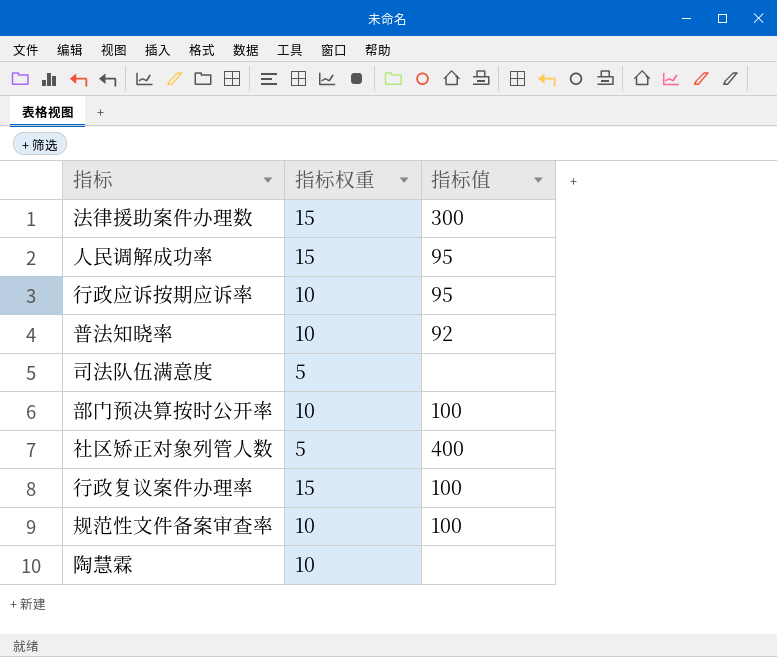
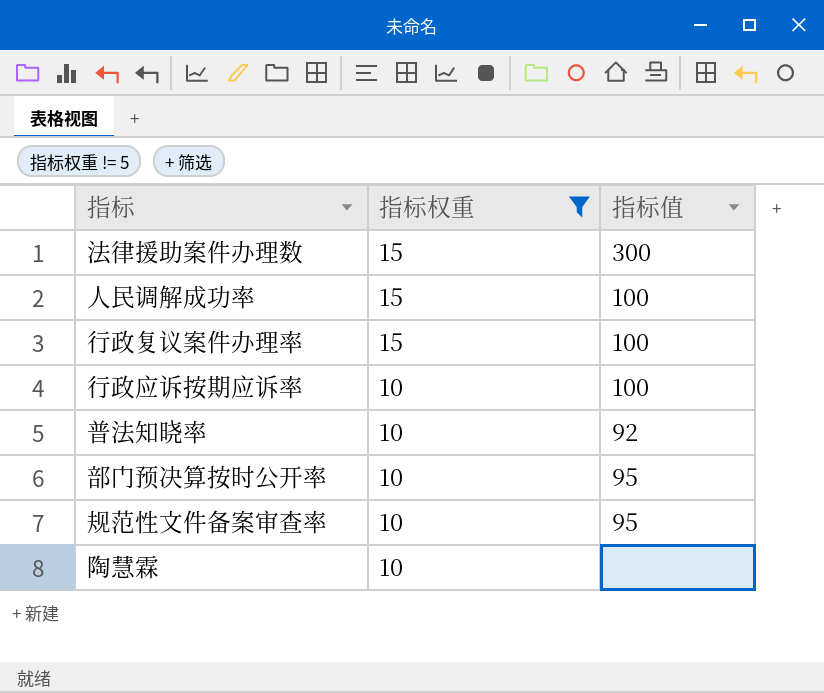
filter: none -> 指标权重 != 5
row order: none -> 指标权重 descending
人民调解成功率 | 指标值: 95 -> 100
行政应诉按期应诉率 | 指标值: 95 -> 100
部门预决算按时公开率 | 指标值: 100 -> 95
规范性文件备案审查率 | 指标值: 100 -> 95

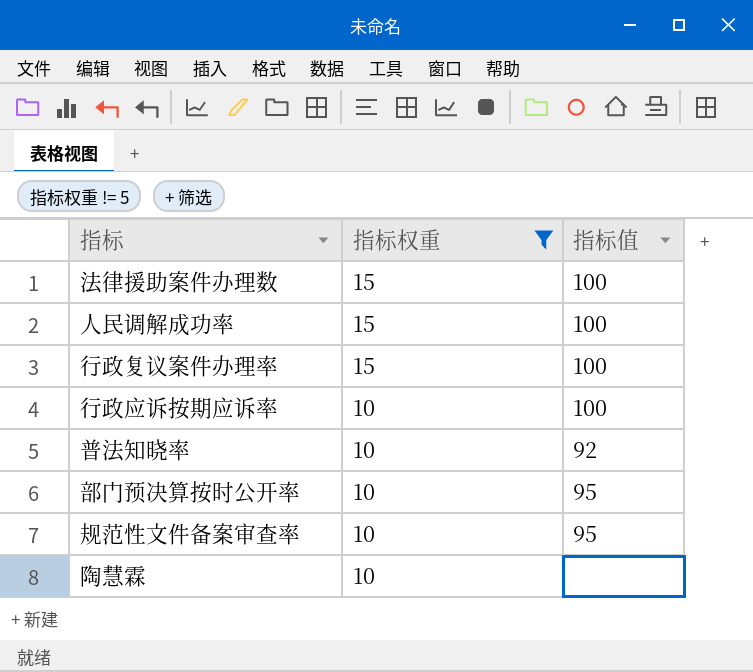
法律援助案件办理数 | 指标值: 300 -> 100

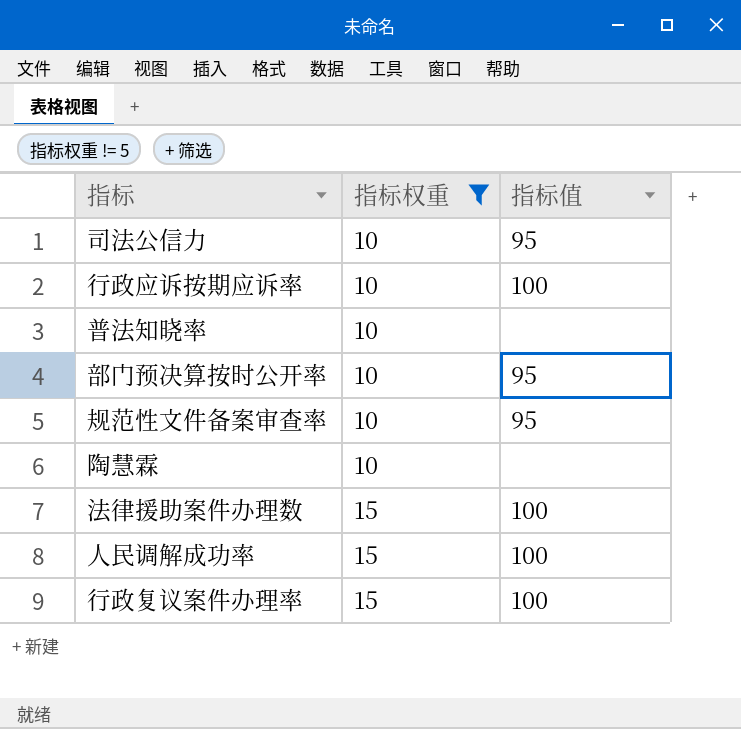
row order: 指标权重 descending -> 指标权重 ascending
row 司法公信力: none -> 10 | 95
普法知晓率 | 指标值: 92 -> none

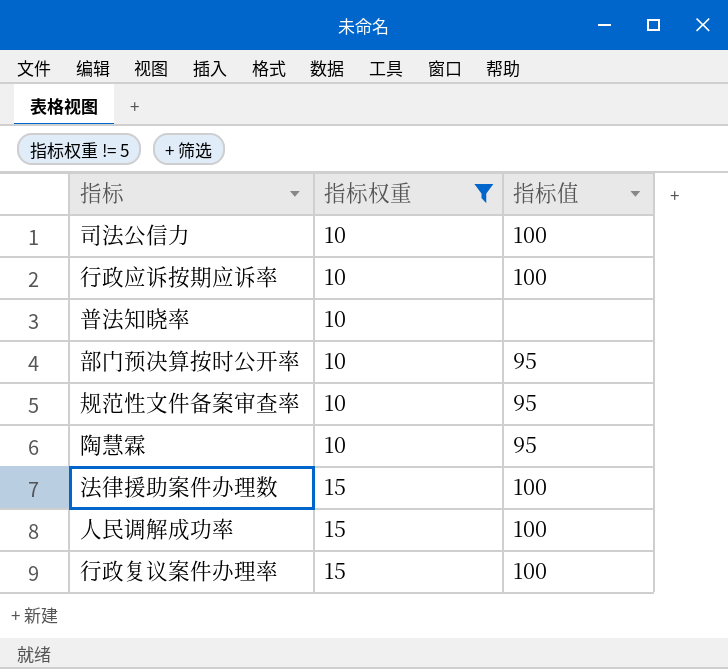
司法公信力 | 指标值: 95 -> 100
陶慧霖 | 指标值: none -> 95

